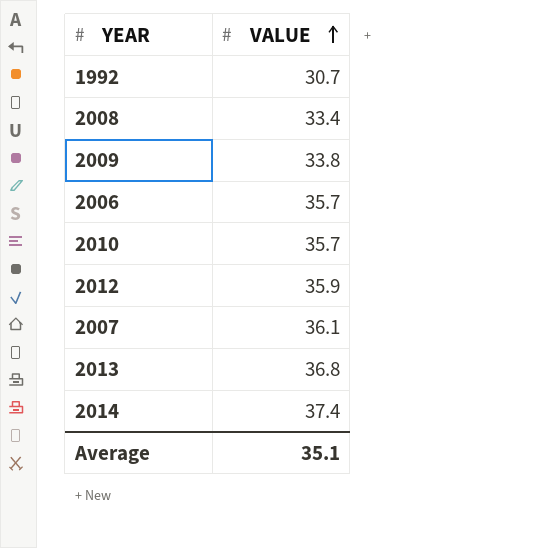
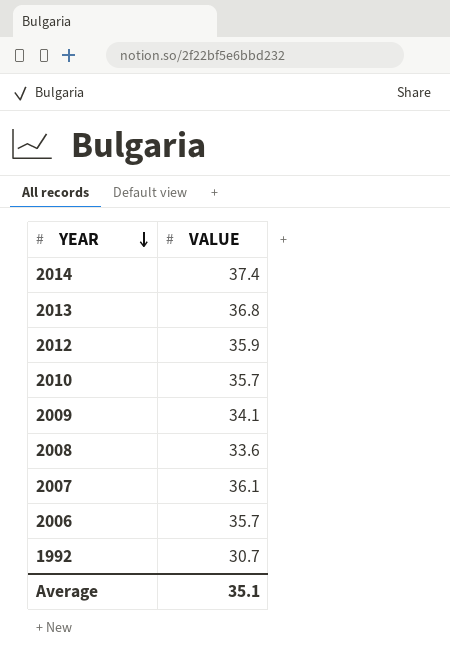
row order: VALUE ascending -> YEAR descending
2009 | VALUE: 33.8 -> 34.1
2008 | VALUE: 33.4 -> 33.6

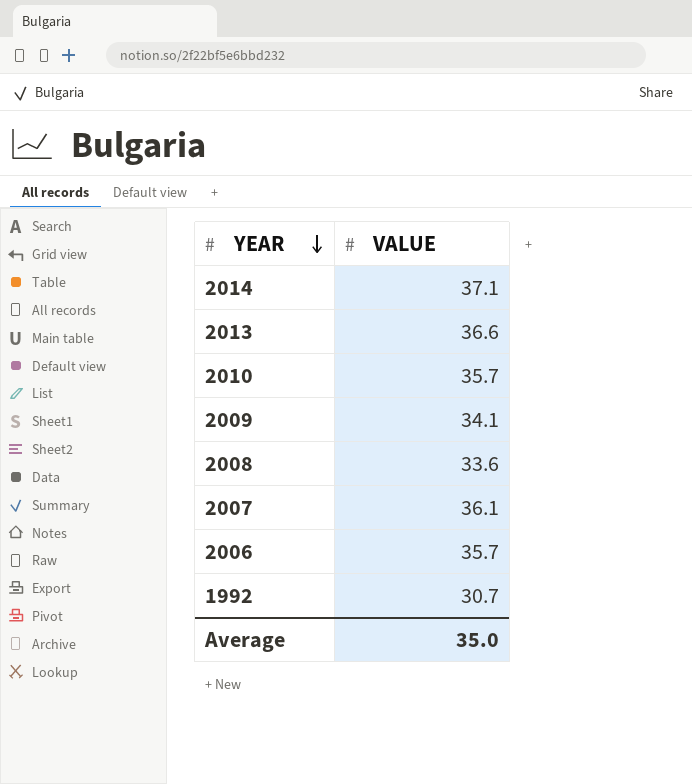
row 2012: 35.9 -> none
2014 | VALUE: 37.4 -> 37.1
2013 | VALUE: 36.8 -> 36.6
Average | VALUE: 35.1 -> 35.0

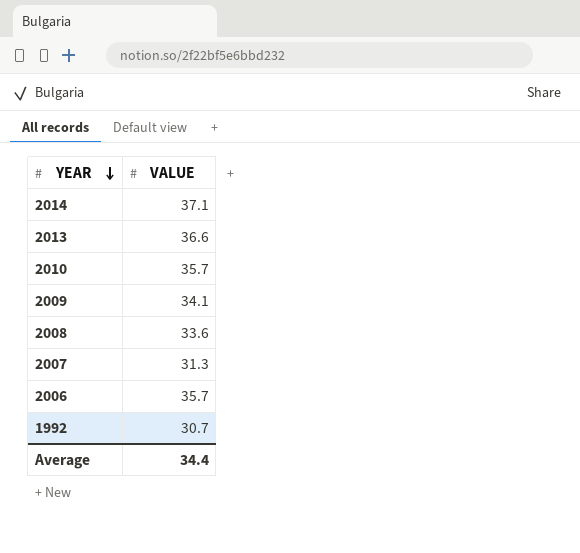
2007 | VALUE: 36.1 -> 31.3
Average | VALUE: 35.0 -> 34.4

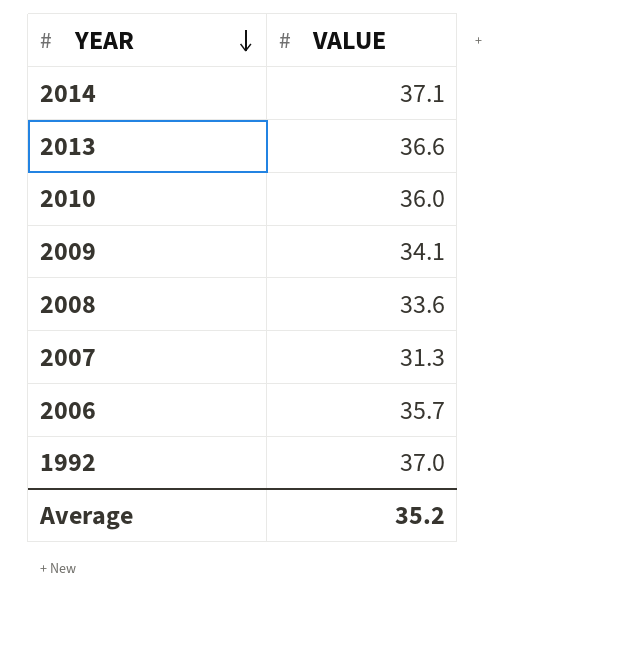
2010 | VALUE: 35.7 -> 36.0
1992 | VALUE: 30.7 -> 37.0
Average | VALUE: 34.4 -> 35.2

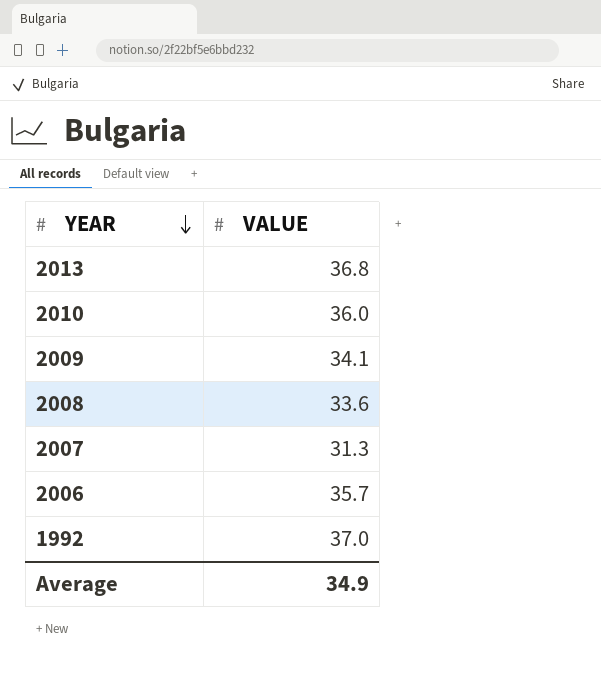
row 2014: 37.1 -> none
2013 | VALUE: 36.6 -> 36.8
Average | VALUE: 35.2 -> 34.9

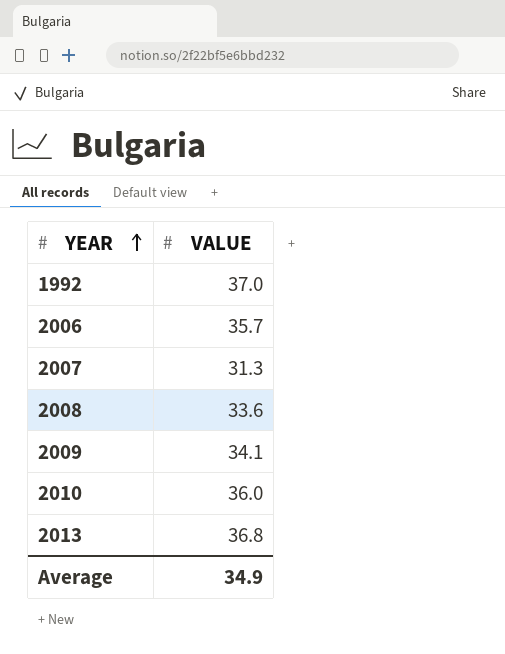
row order: YEAR descending -> YEAR ascending

